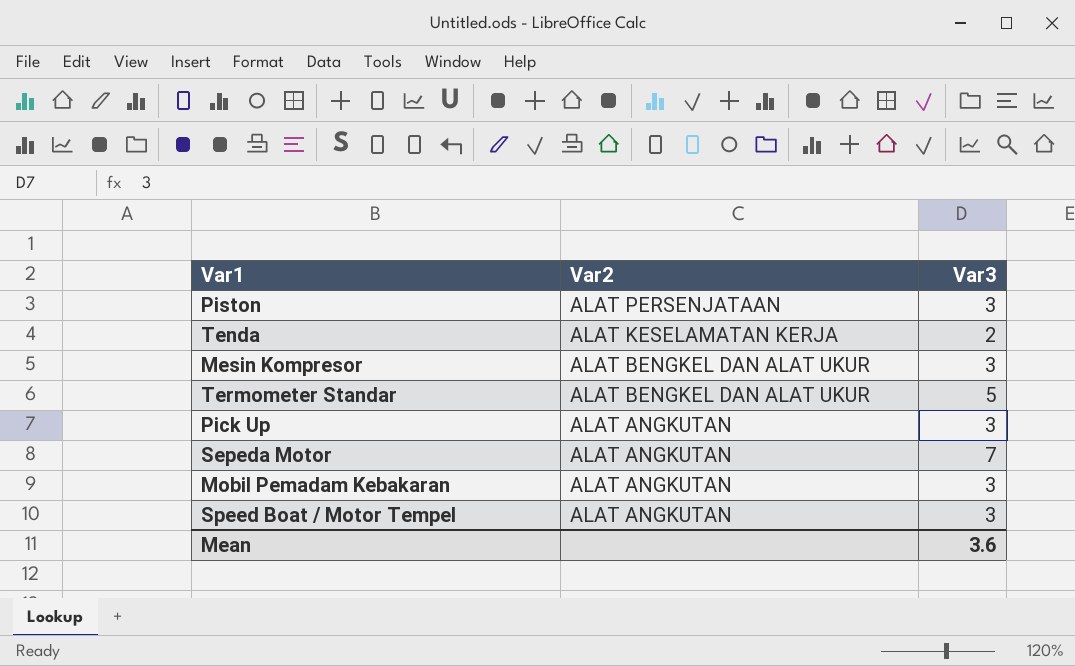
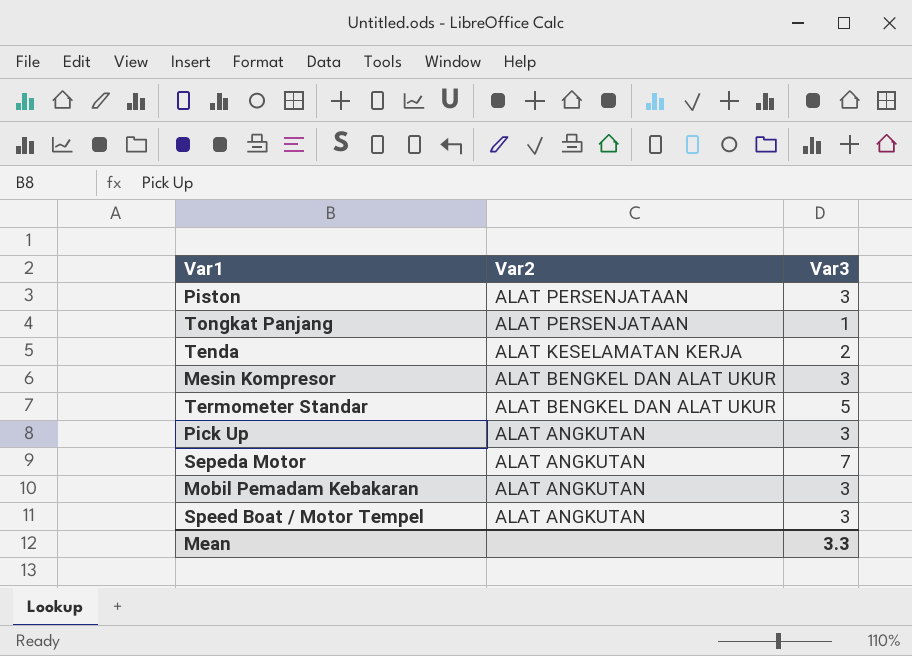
row Tongkat Panjang: none -> ALAT PERSENJATAAN | 1
Mean | Var3: 3.6 -> 3.3

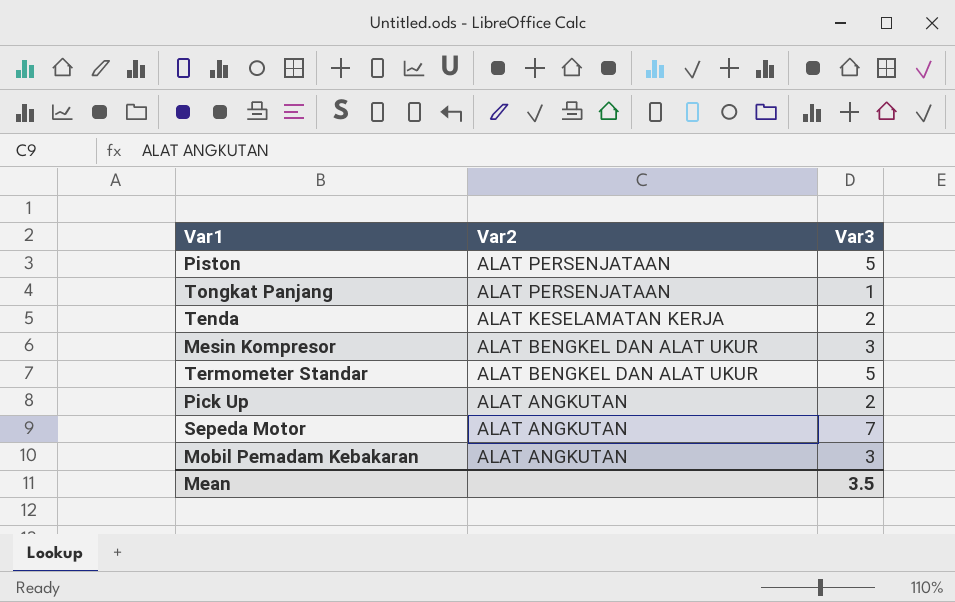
row Speed Boat / Motor Tempel: ALAT ANGKUTAN | 3 -> none
Piston | Var3: 3 -> 5
Pick Up | Var3: 3 -> 2
Mean | Var3: 3.3 -> 3.5

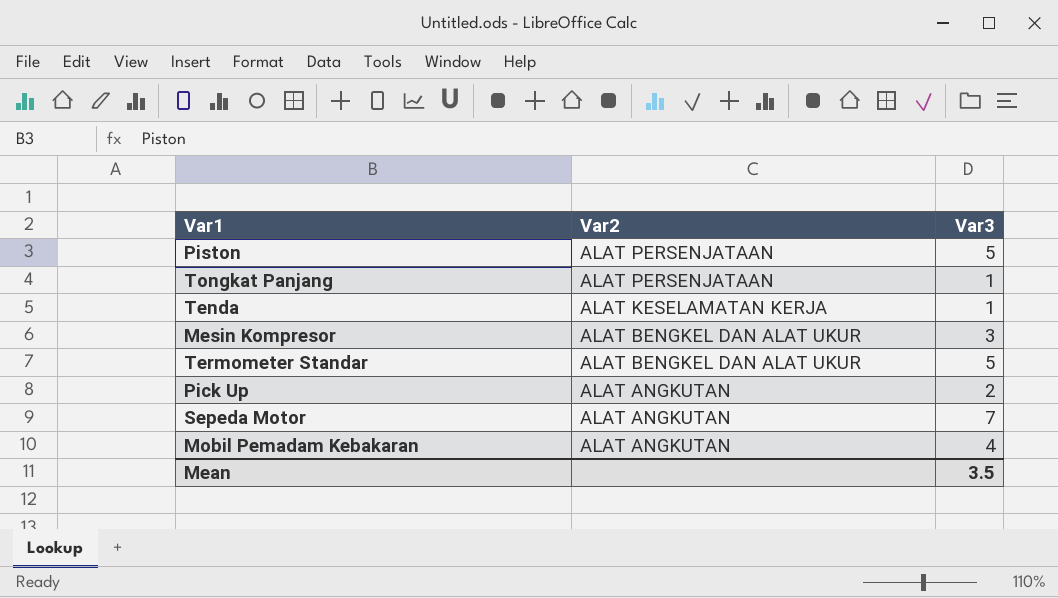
Tenda | Var3: 2 -> 1
Mobil Pemadam Kebakaran | Var3: 3 -> 4

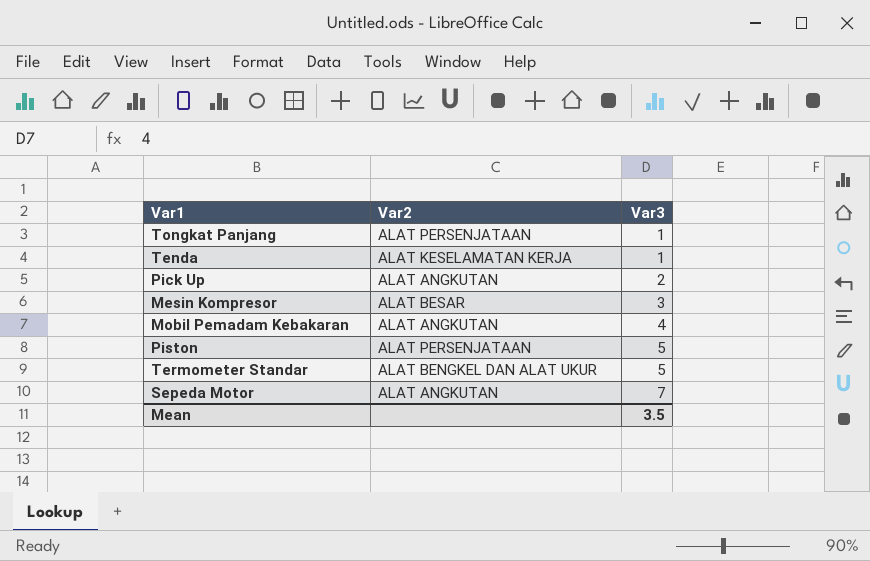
row order: Var2 descending -> Var3 ascending
Mesin Kompresor | Var2: ALAT BENGKEL DAN ALAT UKUR -> ALAT BESAR

